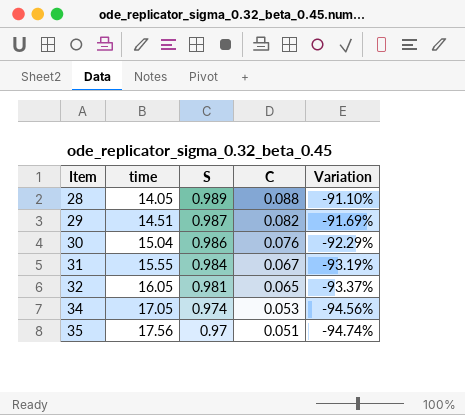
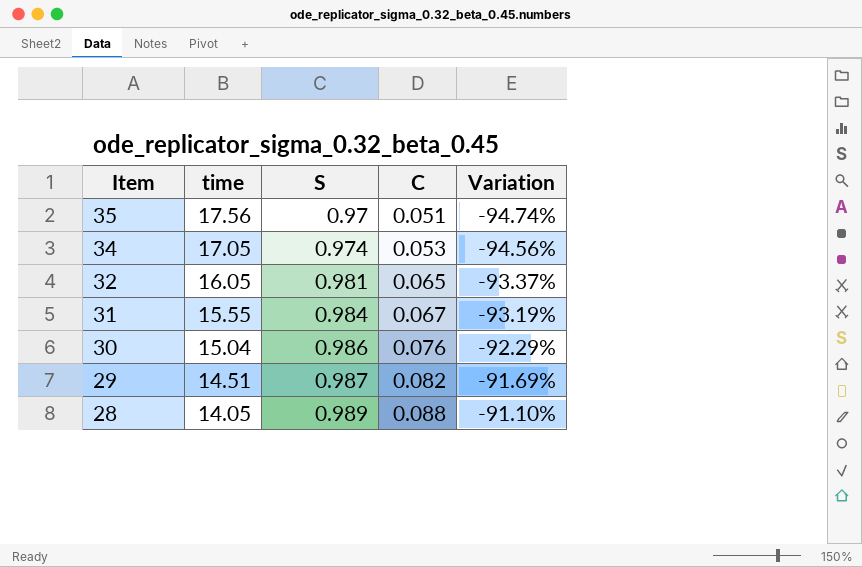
row order: Item ascending -> Item descending

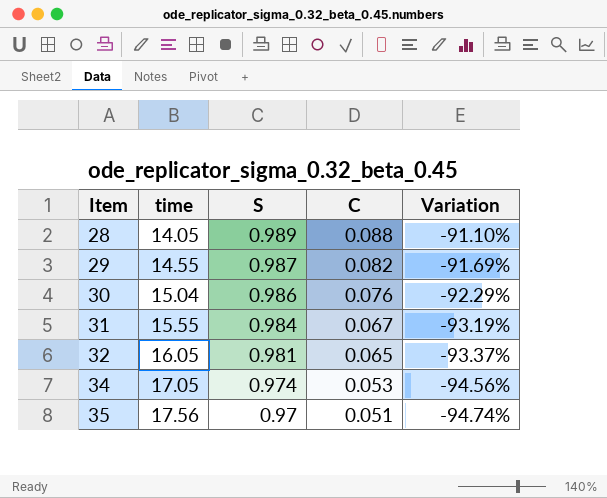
row order: Item descending -> Item ascending
29 | time: 14.51 -> 14.55

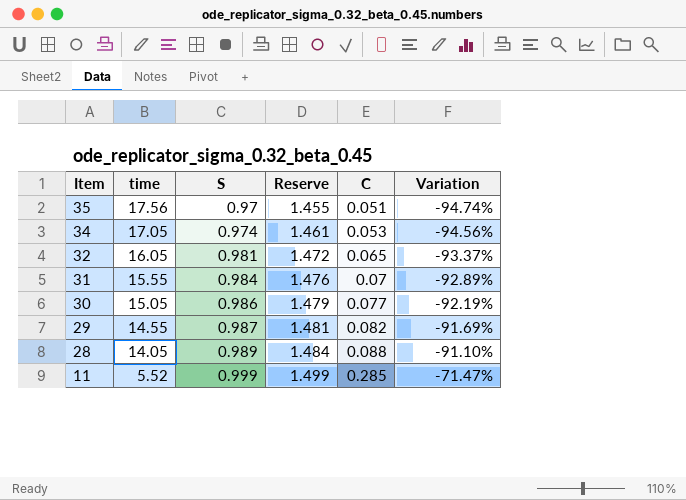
row order: Item ascending -> Item descending
column Reserve | formula: none -> [S] * 1.5
31 | C: 0.067 -> 0.07
31 | Variation: -93.19% -> -92.89%
30 | time: 15.04 -> 15.05
30 | C: 0.076 -> 0.077
30 | Variation: -92.29% -> -92.19%
row 11: none -> 5.52 | 0.999 | 1.499 | 0.285 | -71.47%

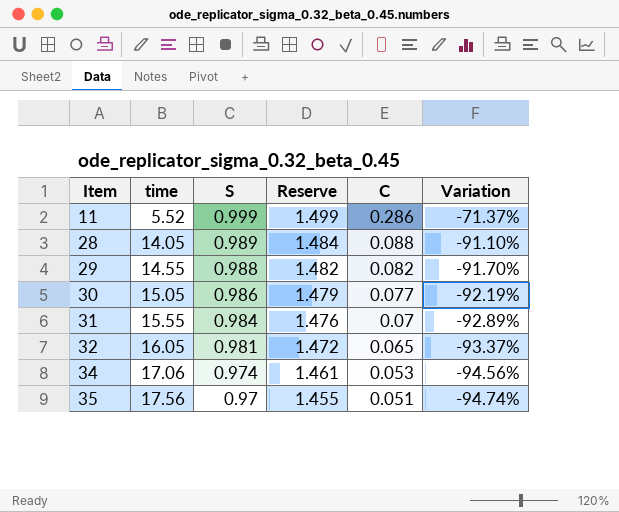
row order: Item descending -> Item ascending
11 | C: 0.285 -> 0.286
11 | Variation: -71.47% -> -71.37%
29 | S: 0.987 -> 0.988
29 | Reserve: 1.481 -> 1.482
29 | Variation: -91.69% -> -91.70%
34 | time: 17.05 -> 17.06

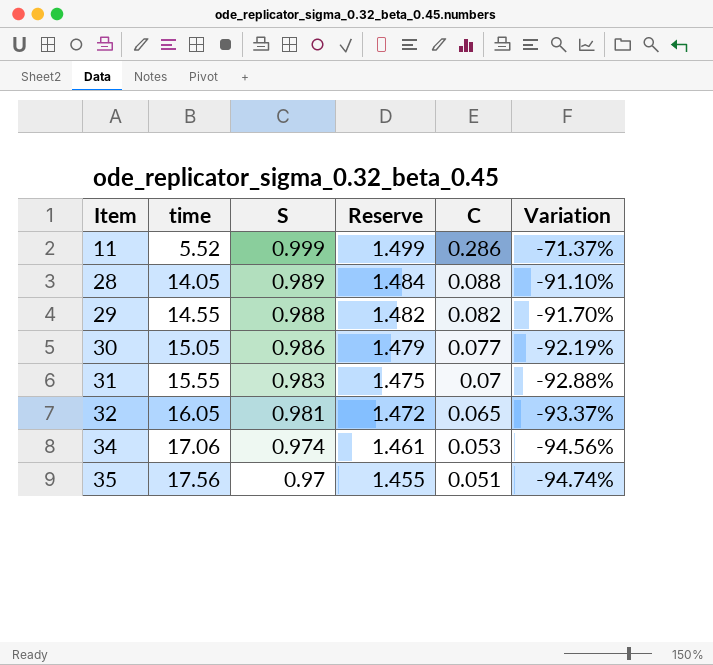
31 | S: 0.984 -> 0.983
31 | Reserve: 1.476 -> 1.475
31 | Variation: -92.89% -> -92.88%

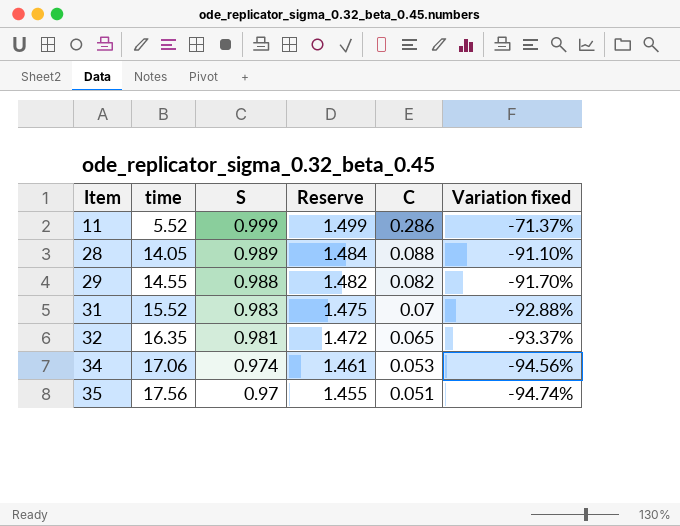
column name: Variation -> Variation fixed
row 30: 15.05 | 0.986 | 1.479 | 0.077 | -92.19% -> none
31 | time: 15.55 -> 15.52
32 | time: 16.05 -> 16.35

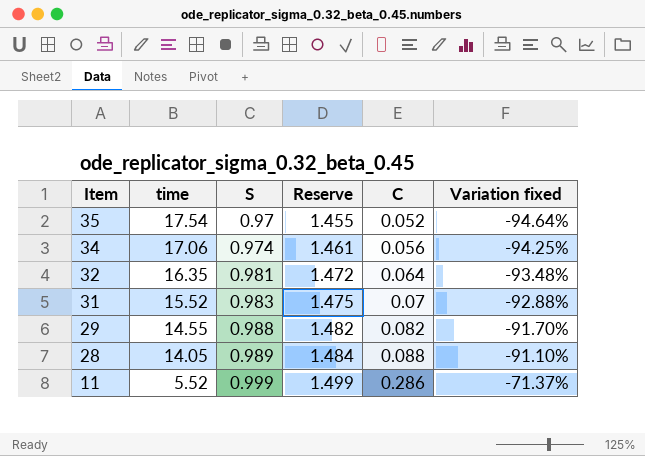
row order: Item ascending -> Item descending
35 | time: 17.56 -> 17.54
35 | C: 0.051 -> 0.052
35 | Variation fixed: -94.74% -> -94.64%
34 | C: 0.053 -> 0.056
34 | Variation fixed: -94.56% -> -94.25%
32 | C: 0.065 -> 0.064
32 | Variation fixed: -93.37% -> -93.48%

